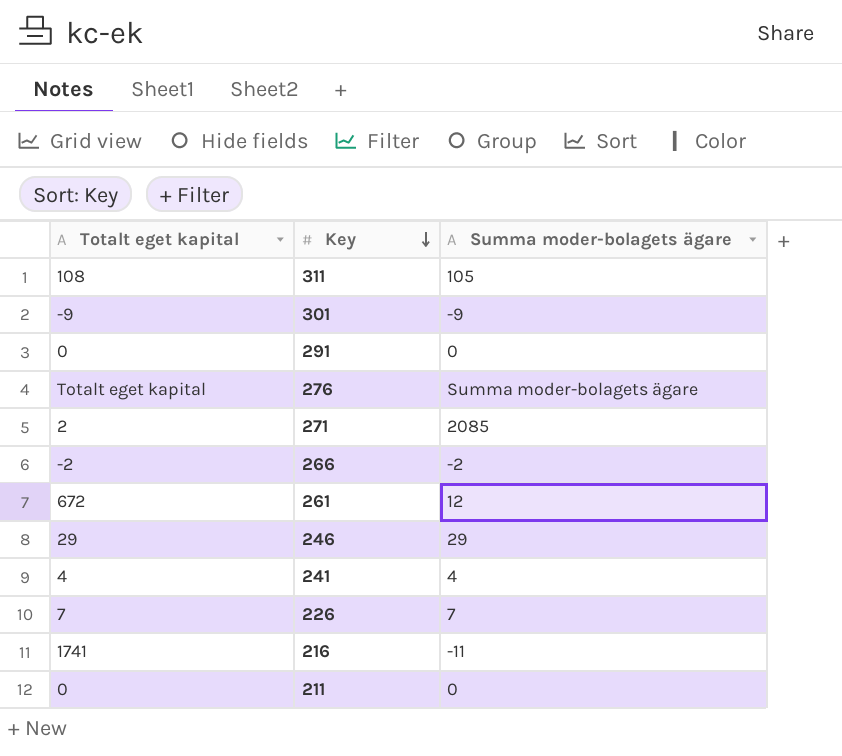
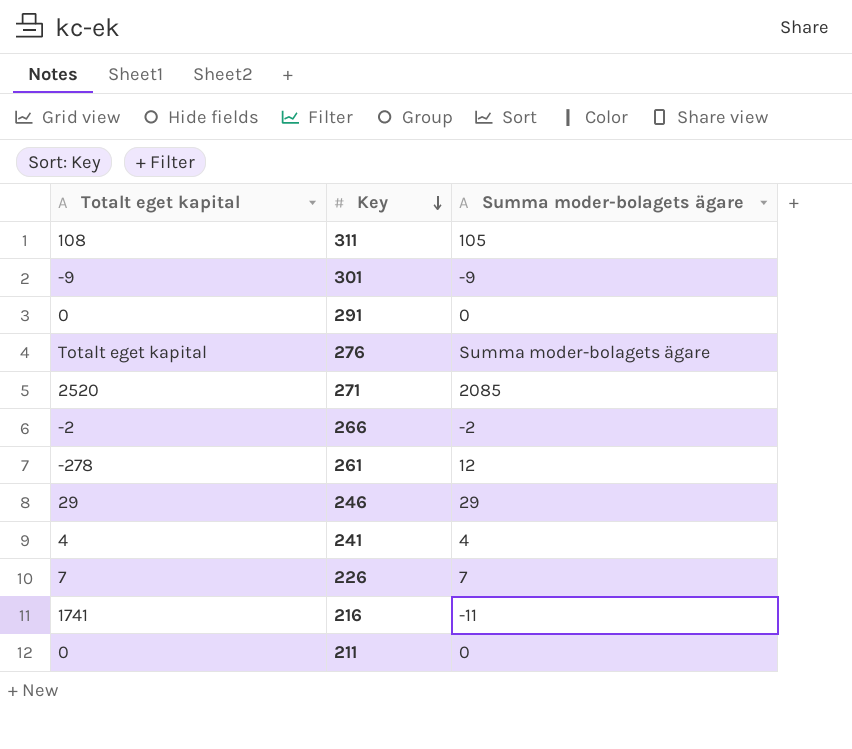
271 | Totalt eget kapital: 2 -> 2520
261 | Totalt eget kapital: 672 -> -278

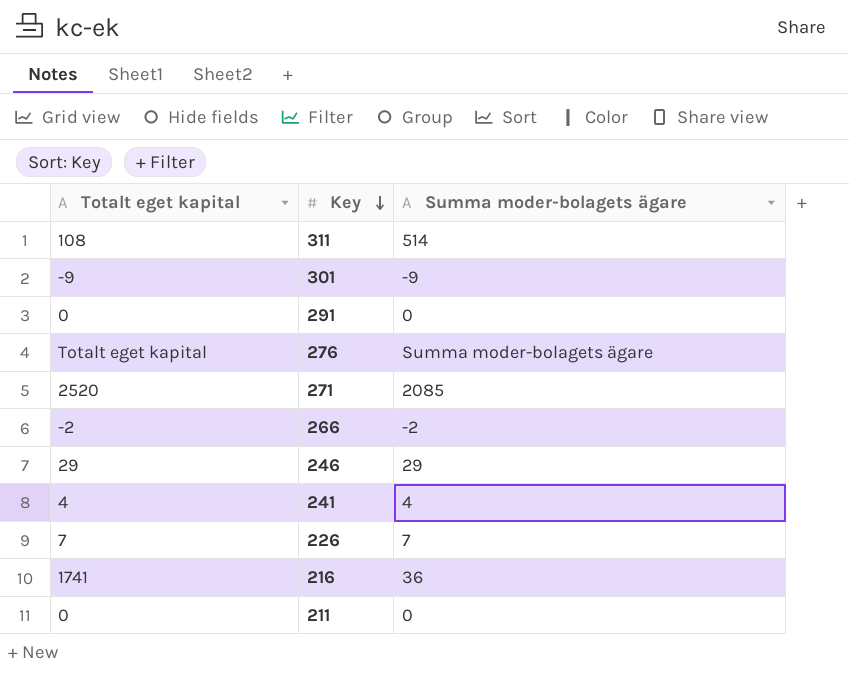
row 261: -278 | 12 -> none
311 | Summa moder-bolagets ägare: 105 -> 514
216 | Summa moder-bolagets ägare: -11 -> 36

